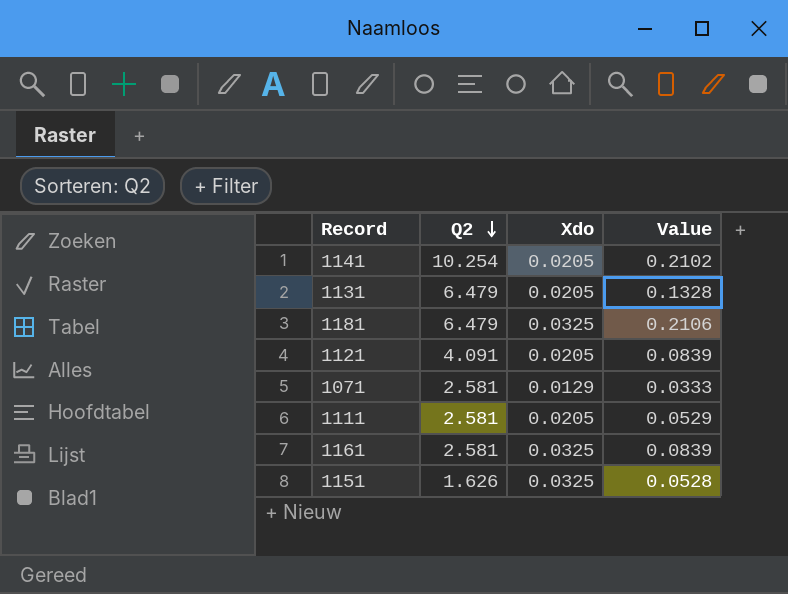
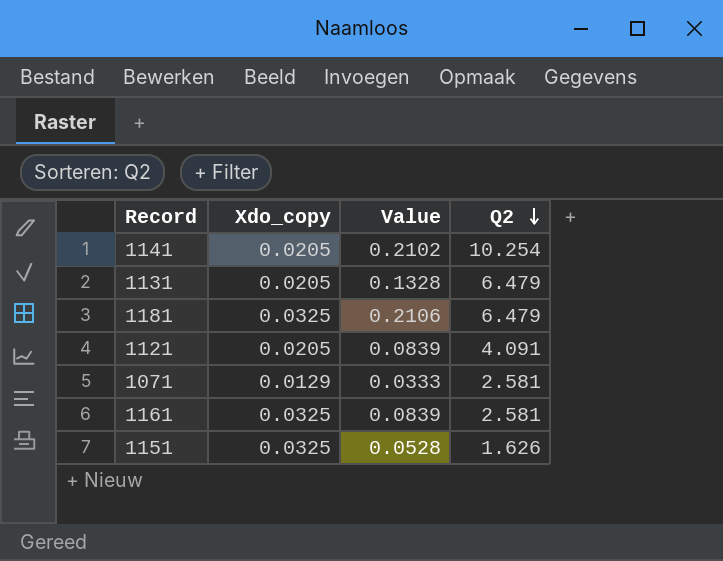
column name: Xdo -> Xdo_copy
column Q2 | position: 2 -> 4
row 1111: 2.581 | 0.0205 | 0.0529 -> none

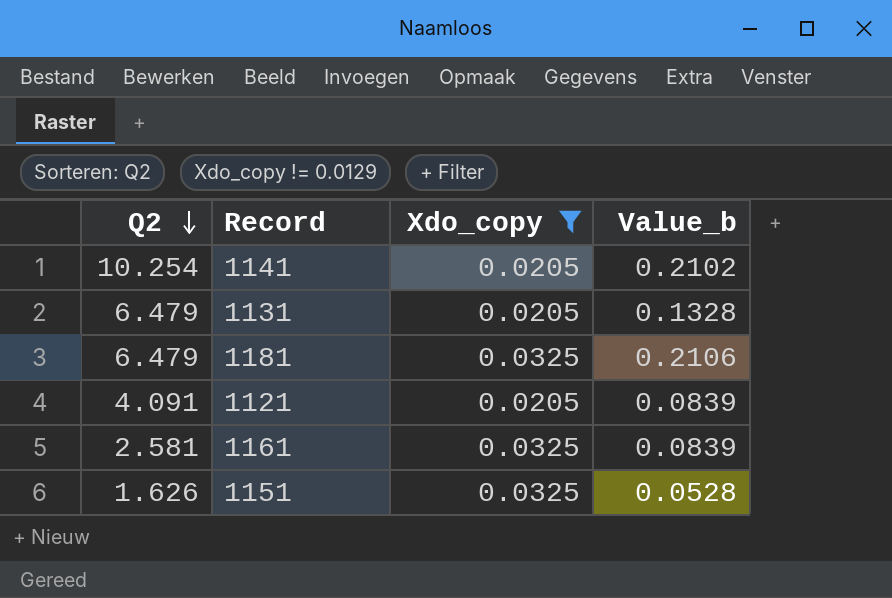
filter: none -> Xdo_copy != 0.0129
column Q2 | position: 4 -> 1
column name: Value -> Value_b

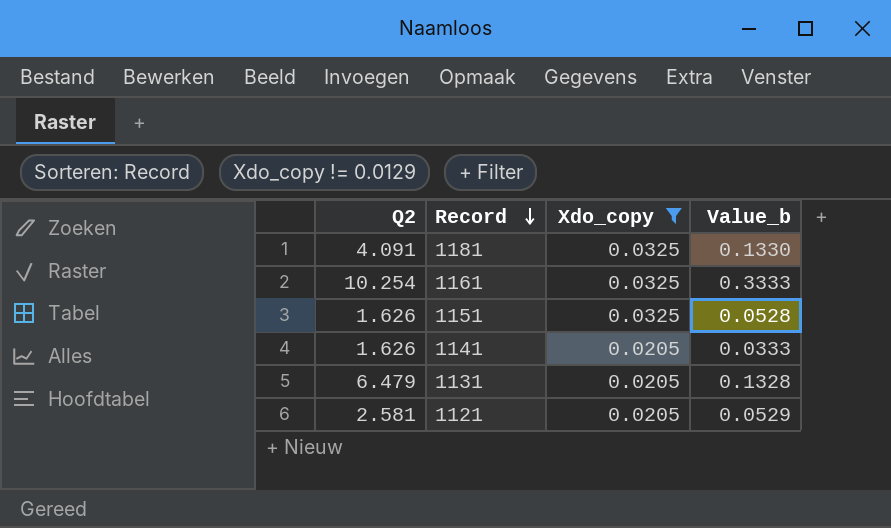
row order: Q2 descending -> Record descending
1181 | Q2: 6.479 -> 4.091
1181 | Value_b: 0.2106 -> 0.1330
1161 | Q2: 2.581 -> 10.254
1161 | Value_b: 0.0839 -> 0.3333
1141 | Q2: 10.254 -> 1.626
1141 | Value_b: 0.2102 -> 0.0333
1121 | Q2: 4.091 -> 2.581
1121 | Value_b: 0.0839 -> 0.0529

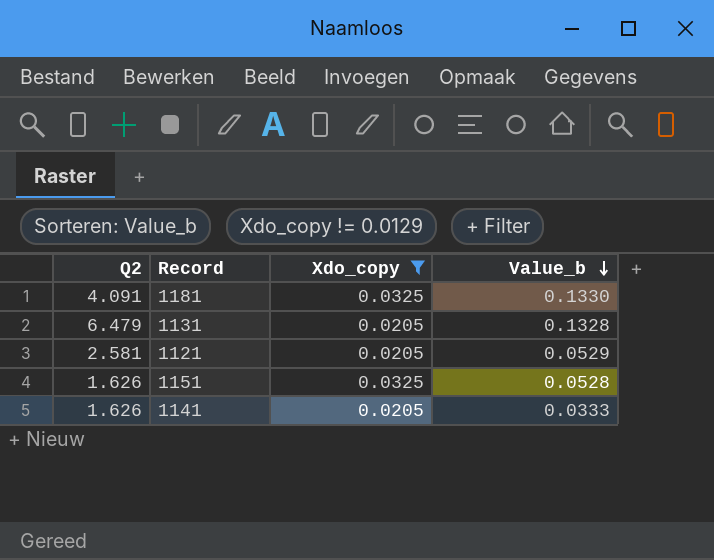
row order: Record descending -> Value_b descending
row 1161: 10.254 | 0.0325 | 0.3333 -> none

